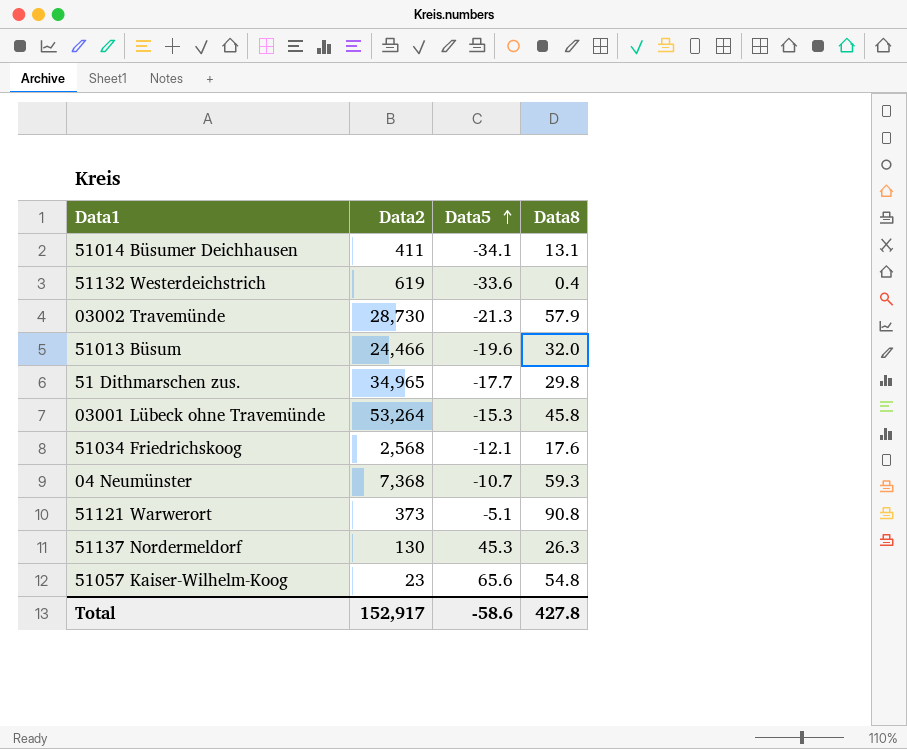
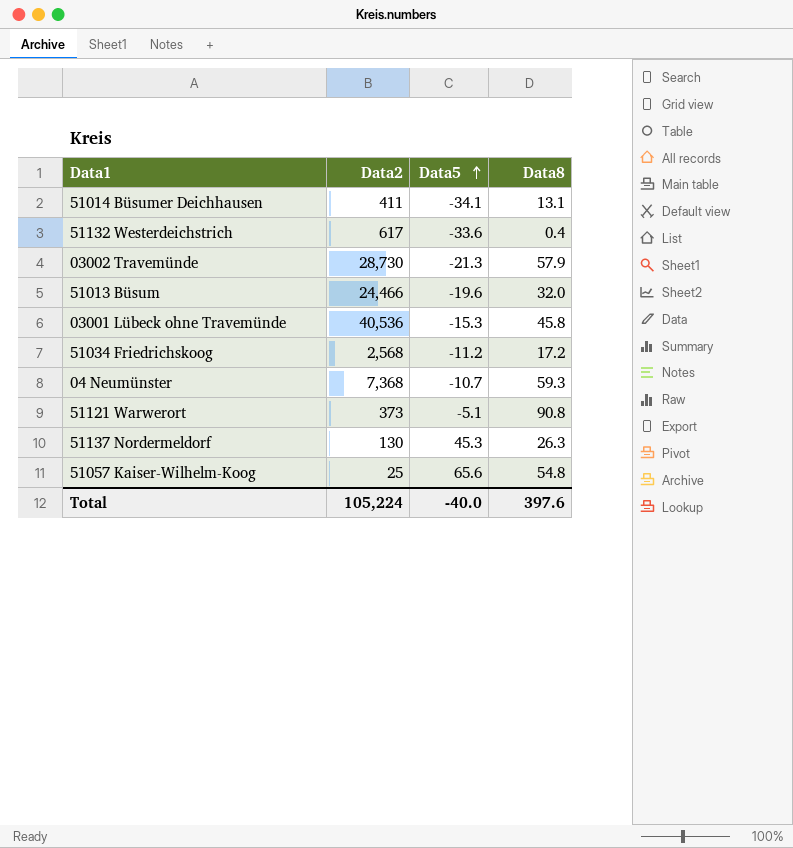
row 51 Dithmarschen zus.: 34,965 | -17.7 | 29.8 -> none
51132 Westerdeichstrich | Data2: 619 -> 617
03001 Lübeck ohne Travemünde | Data2: 53,264 -> 40,536
51034 Friedrichskoog | Data5: -12.1 -> -11.2
51034 Friedrichskoog | Data8: 17.6 -> 17.2
51057 Kaiser-Wilhelm-Koog | Data2: 23 -> 25
Total | Data2: 152,917 -> 105,224
Total | Data5: -58.6 -> -40.0
Total | Data8: 427.8 -> 397.6

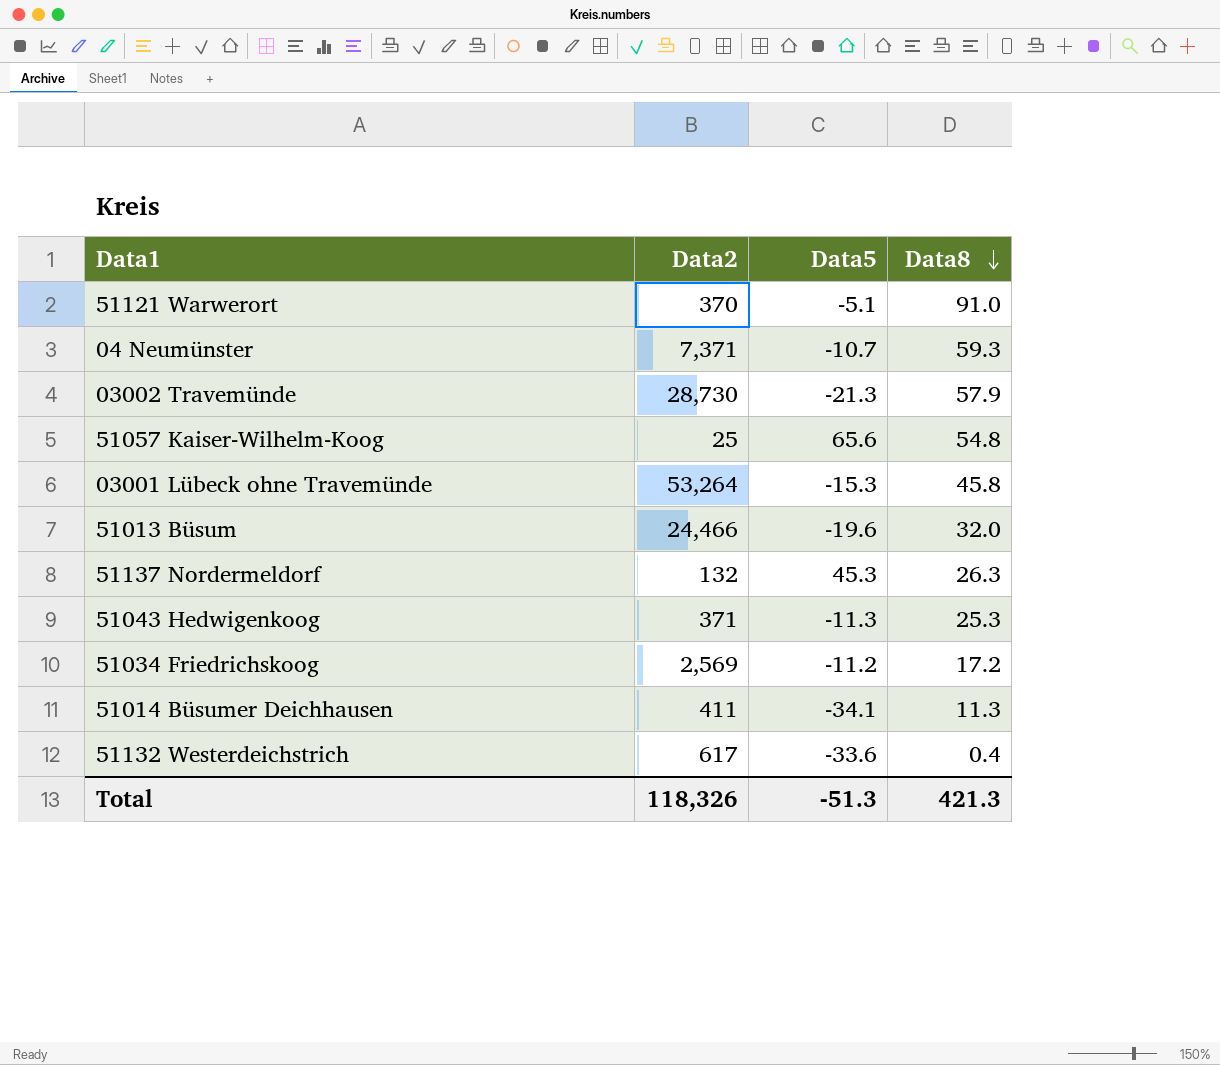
row order: Data5 ascending -> Data8 descending
51121 Warwerort | Data2: 373 -> 370
51121 Warwerort | Data8: 90.8 -> 91.0
04 Neumünster | Data2: 7,368 -> 7,371
03001 Lübeck ohne Travemünde | Data2: 40,536 -> 53,264
51137 Nordermeldorf | Data2: 130 -> 132
row 51043 Hedwigenkoog: none -> 371 | -11.3 | 25.3
51034 Friedrichskoog | Data2: 2,568 -> 2,569
51014 Büsumer Deichhausen | Data8: 13.1 -> 11.3
Total | Data2: 105,224 -> 118,326
Total | Data5: -40.0 -> -51.3
Total | Data8: 397.6 -> 421.3

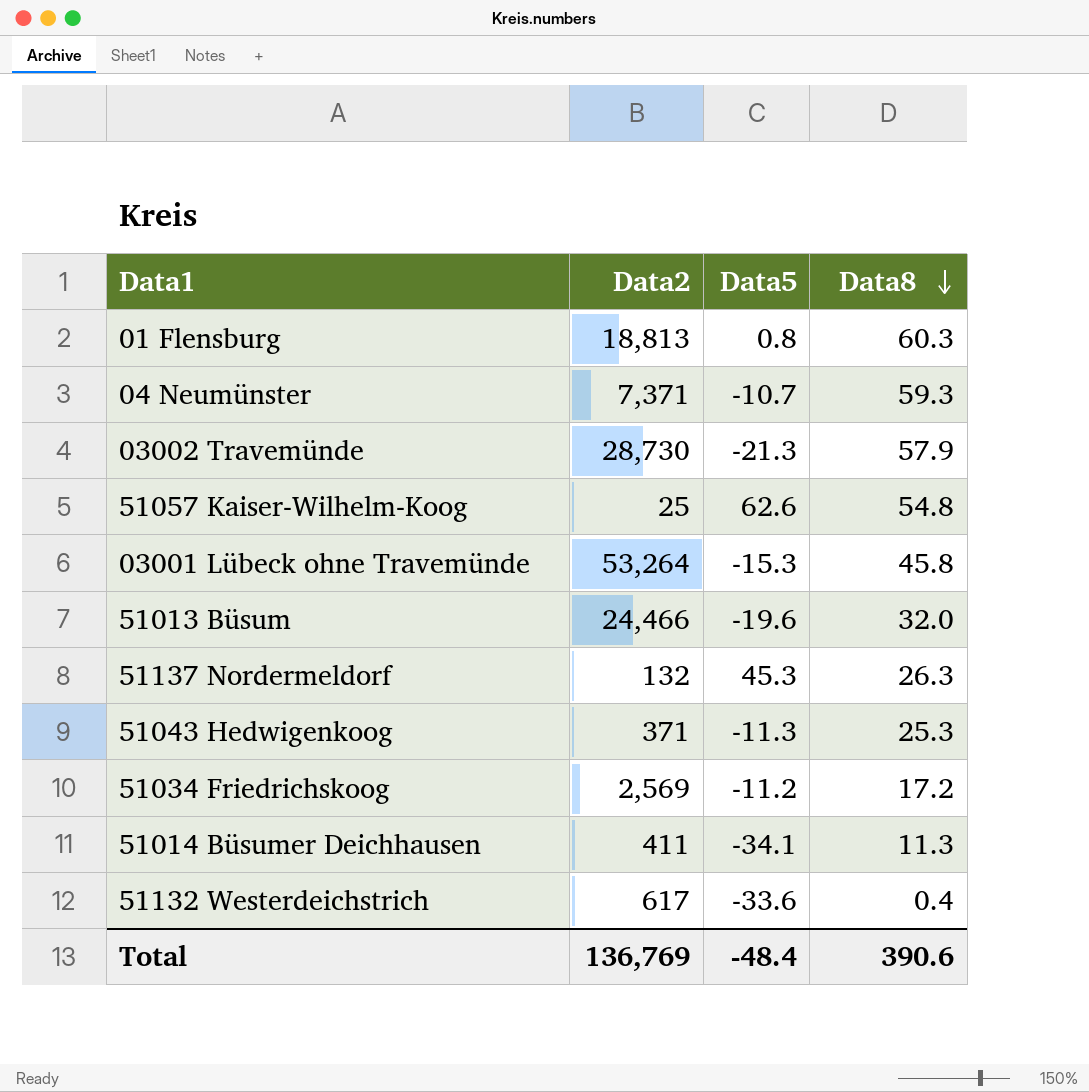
row 51121 Warwerort: 370 | -5.1 | 91.0 -> none
row 01 Flensburg: none -> 18,813 | 0.8 | 60.3
51057 Kaiser-Wilhelm-Koog | Data5: 65.6 -> 62.6
Total | Data2: 118,326 -> 136,769
Total | Data5: -51.3 -> -48.4
Total | Data8: 421.3 -> 390.6

